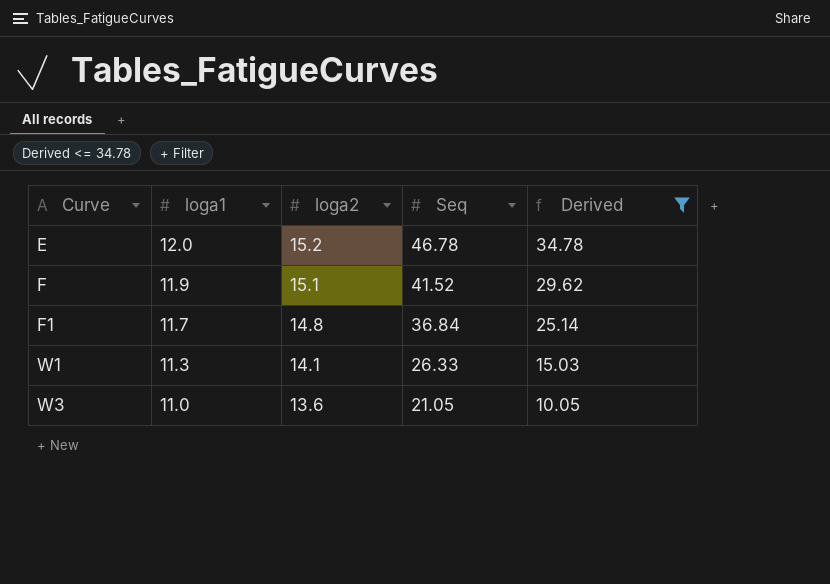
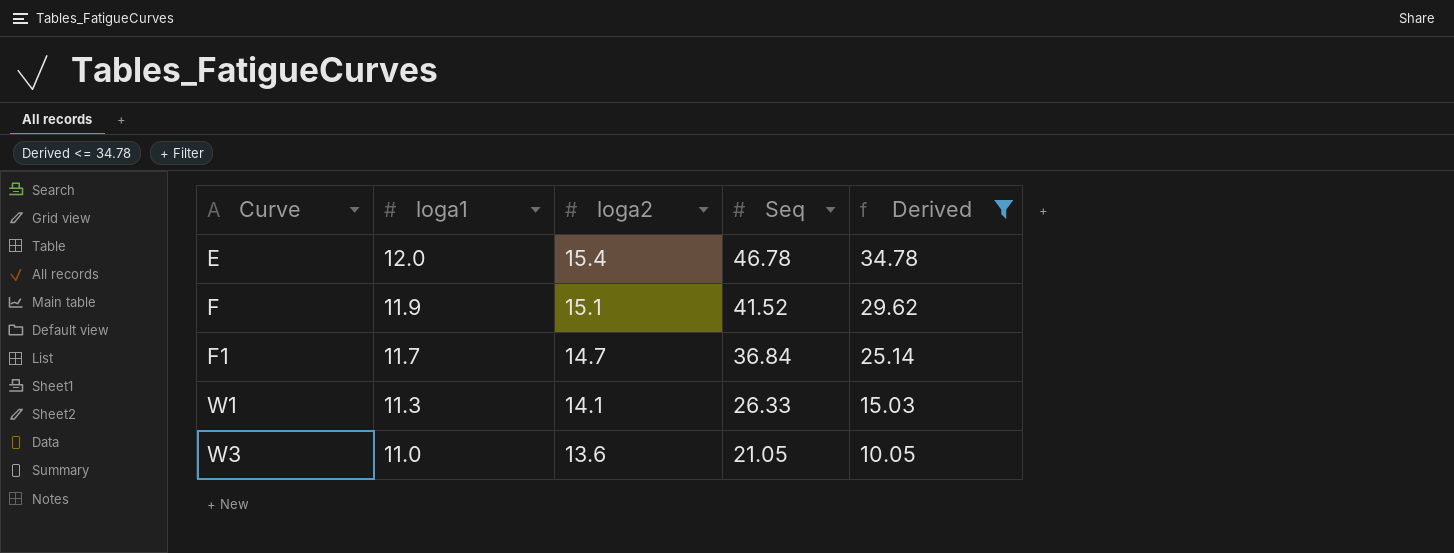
E | loga2: 15.2 -> 15.4
F1 | loga2: 14.8 -> 14.7

